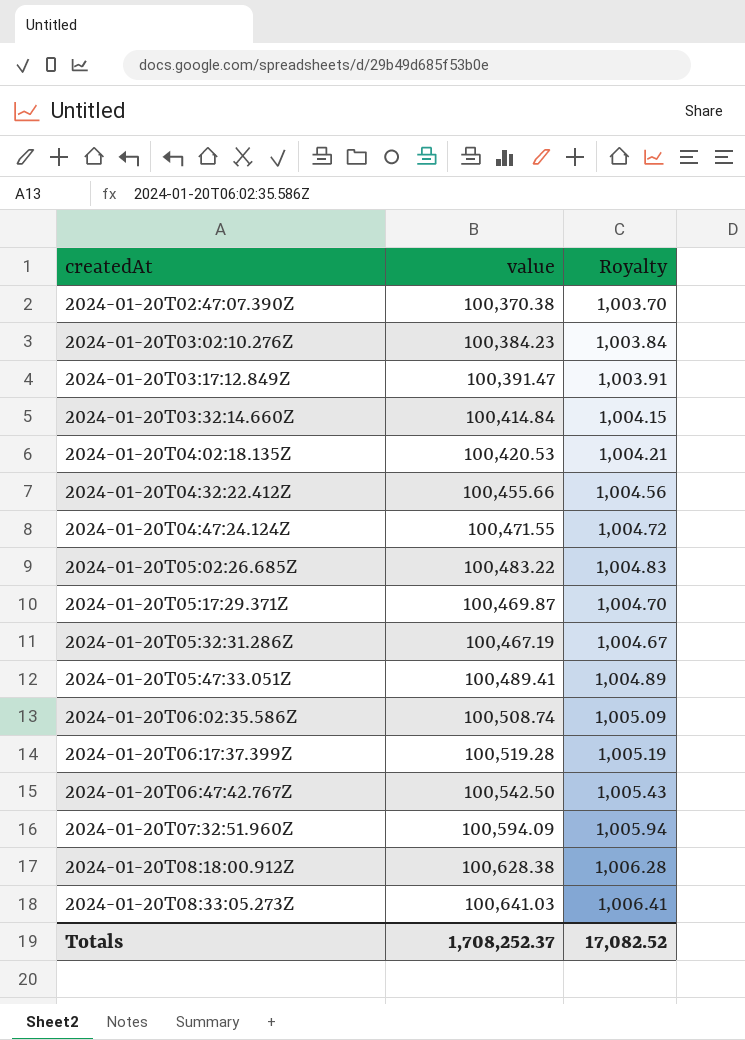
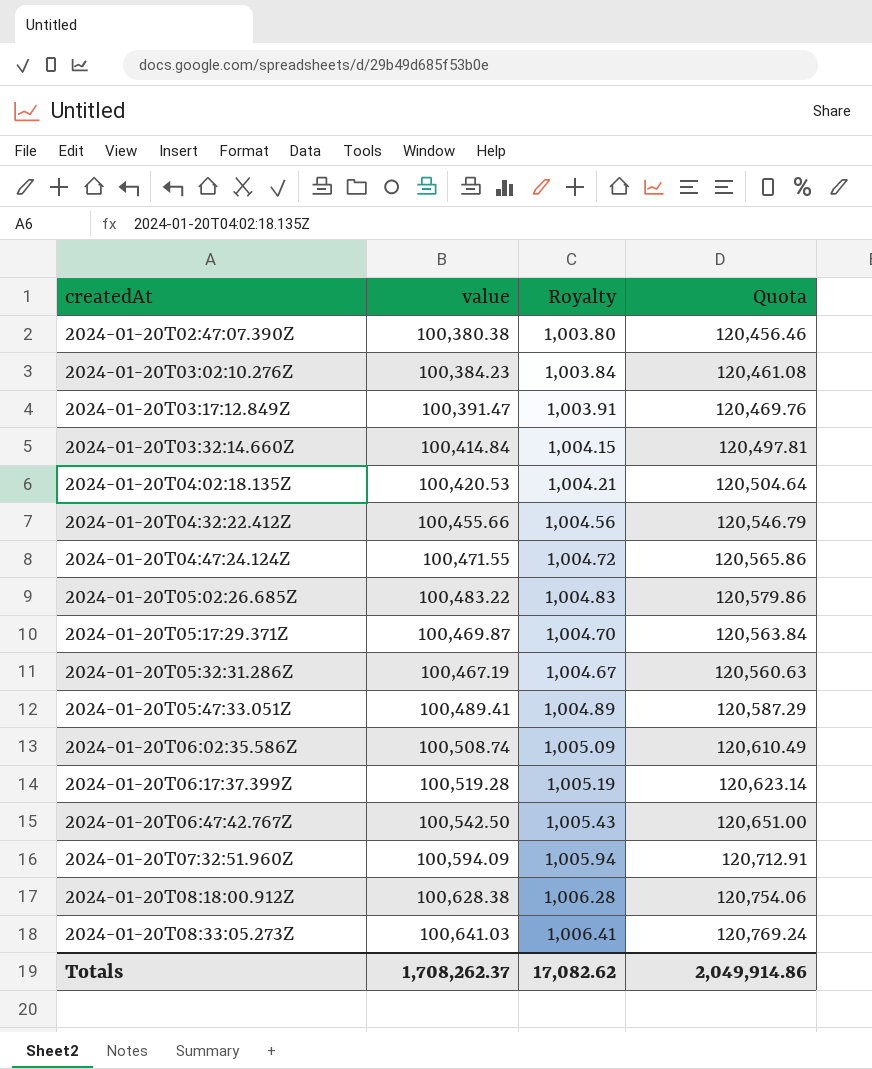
column Quota | formula: none -> [value] * 1.2
2024-01-20T02:47:07.390Z | value: 100,370.38 -> 100,380.38
2024-01-20T02:47:07.390Z | Royalty: 1,003.70 -> 1,003.80
Totals | value: 1,708,252.37 -> 1,708,262.37
Totals | Royalty: 17,082.52 -> 17,082.62

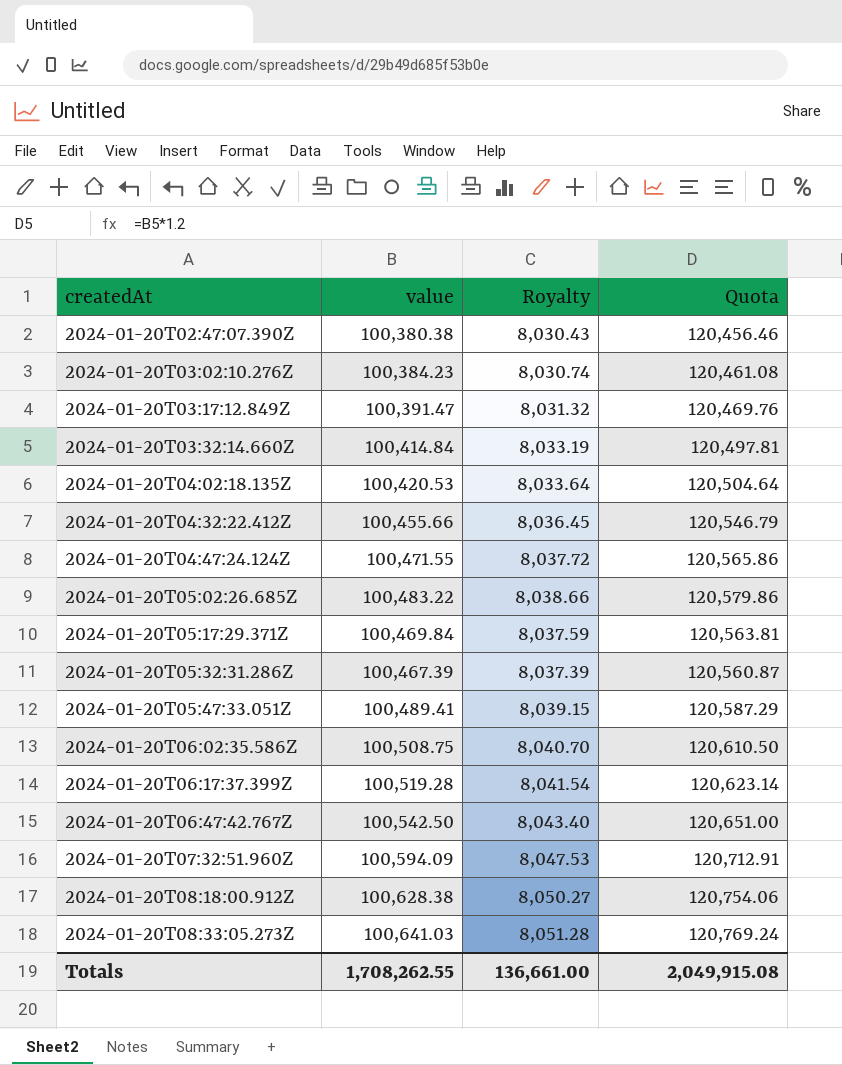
column Royalty | formula: [value] * 0.01 -> [value] * 0.08
2024-01-20T05:17:29.371Z | value: 100,469.87 -> 100,469.84
2024-01-20T05:17:29.371Z | Quota: 120,563.84 -> 120,563.81
2024-01-20T05:32:31.286Z | value: 100,467.19 -> 100,467.39
2024-01-20T05:32:31.286Z | Quota: 120,560.63 -> 120,560.87
2024-01-20T06:02:35.586Z | value: 100,508.74 -> 100,508.75
2024-01-20T06:02:35.586Z | Quota: 120,610.49 -> 120,610.50
Totals | value: 1,708,262.37 -> 1,708,262.55
Totals | Royalty: 17,082.62 -> 136,661.00
Totals | Quota: 2,049,914.86 -> 2,049,915.08

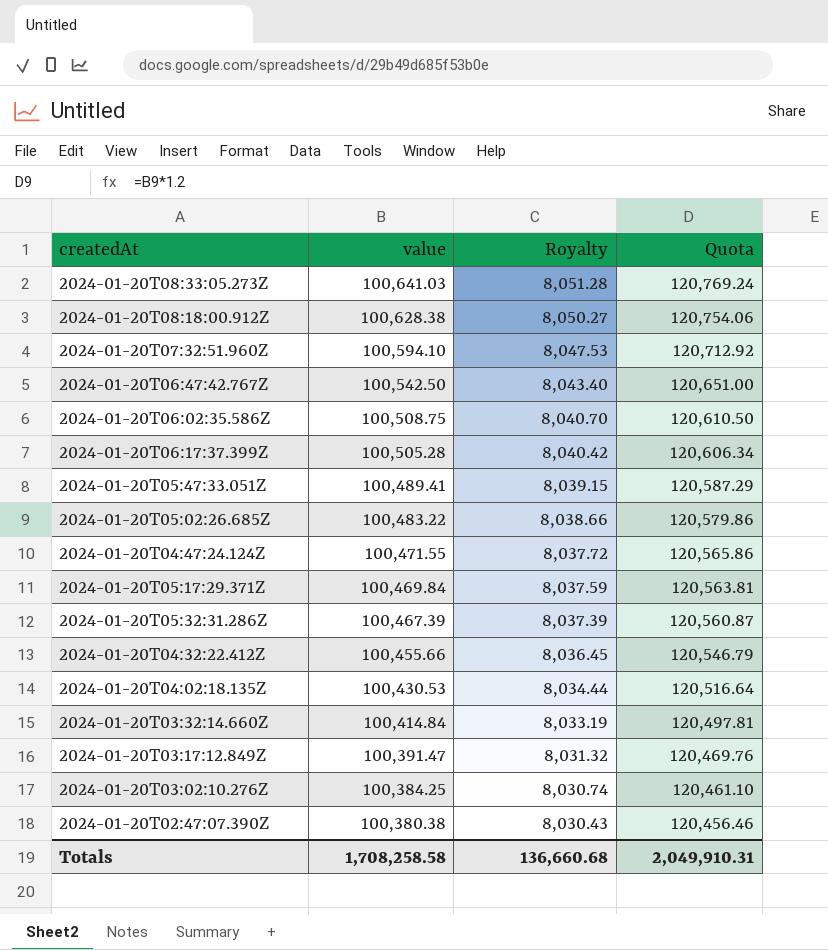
row order: createdAt ascending -> value descending
2024-01-20T07:32:51.960Z | value: 100,594.09 -> 100,594.10
2024-01-20T07:32:51.960Z | Quota: 120,712.91 -> 120,712.92
2024-01-20T06:17:37.399Z | value: 100,519.28 -> 100,505.28
2024-01-20T06:17:37.399Z | Royalty: 8,041.54 -> 8,040.42
2024-01-20T06:17:37.399Z | Quota: 120,623.14 -> 120,606.34
2024-01-20T04:02:18.135Z | value: 100,420.53 -> 100,430.53
2024-01-20T04:02:18.135Z | Royalty: 8,033.64 -> 8,034.44
2024-01-20T04:02:18.135Z | Quota: 120,504.64 -> 120,516.64
2024-01-20T03:02:10.276Z | value: 100,384.23 -> 100,384.25
2024-01-20T03:02:10.276Z | Quota: 120,461.08 -> 120,461.10
Totals | value: 1,708,262.55 -> 1,708,258.58
Totals | Royalty: 136,661.00 -> 136,660.68
Totals | Quota: 2,049,915.08 -> 2,049,910.31

